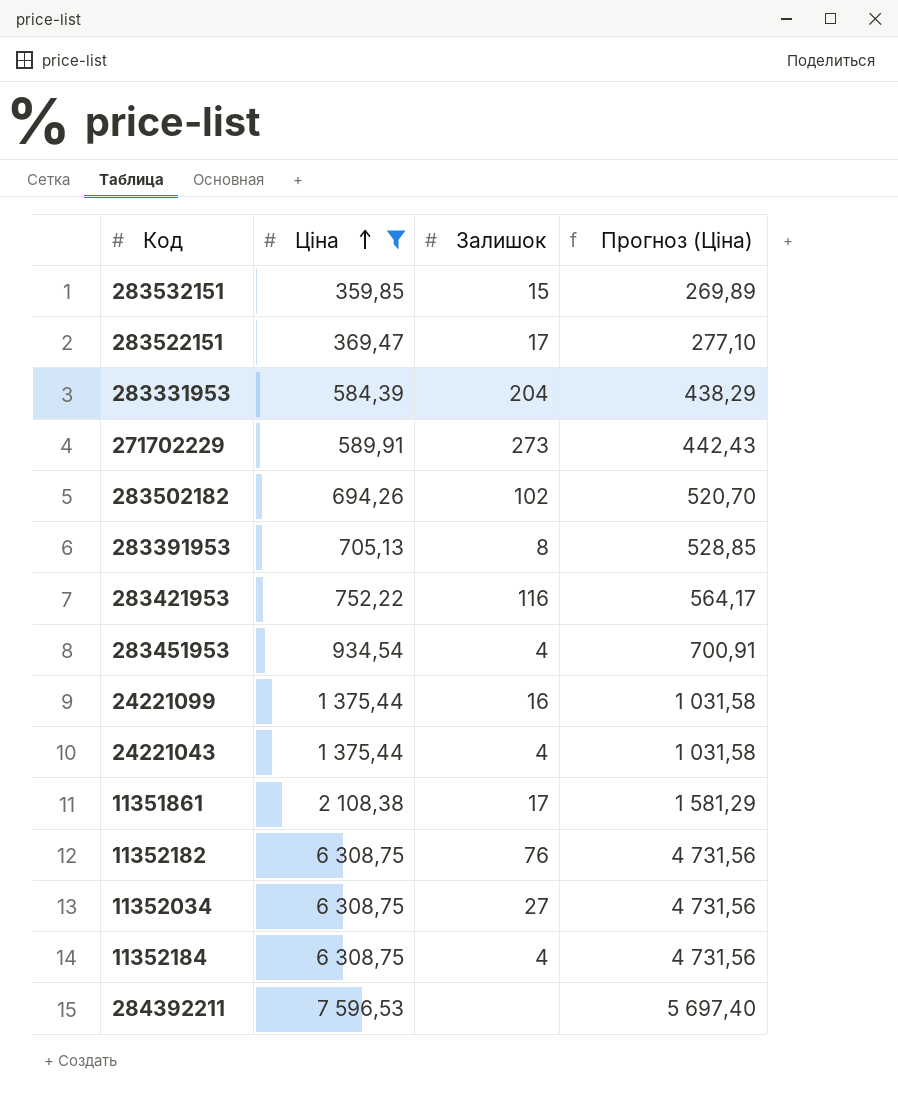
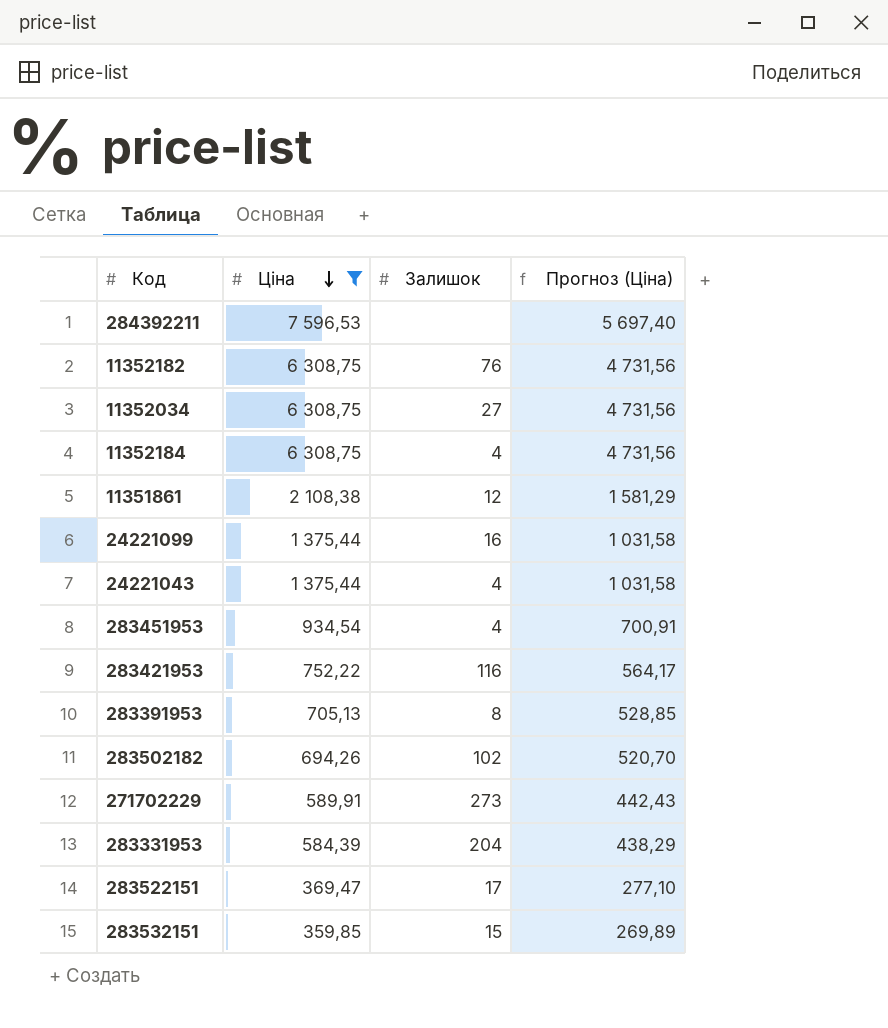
row order: Ціна ascending -> Ціна descending
11351861 | Залишок: 17 -> 12

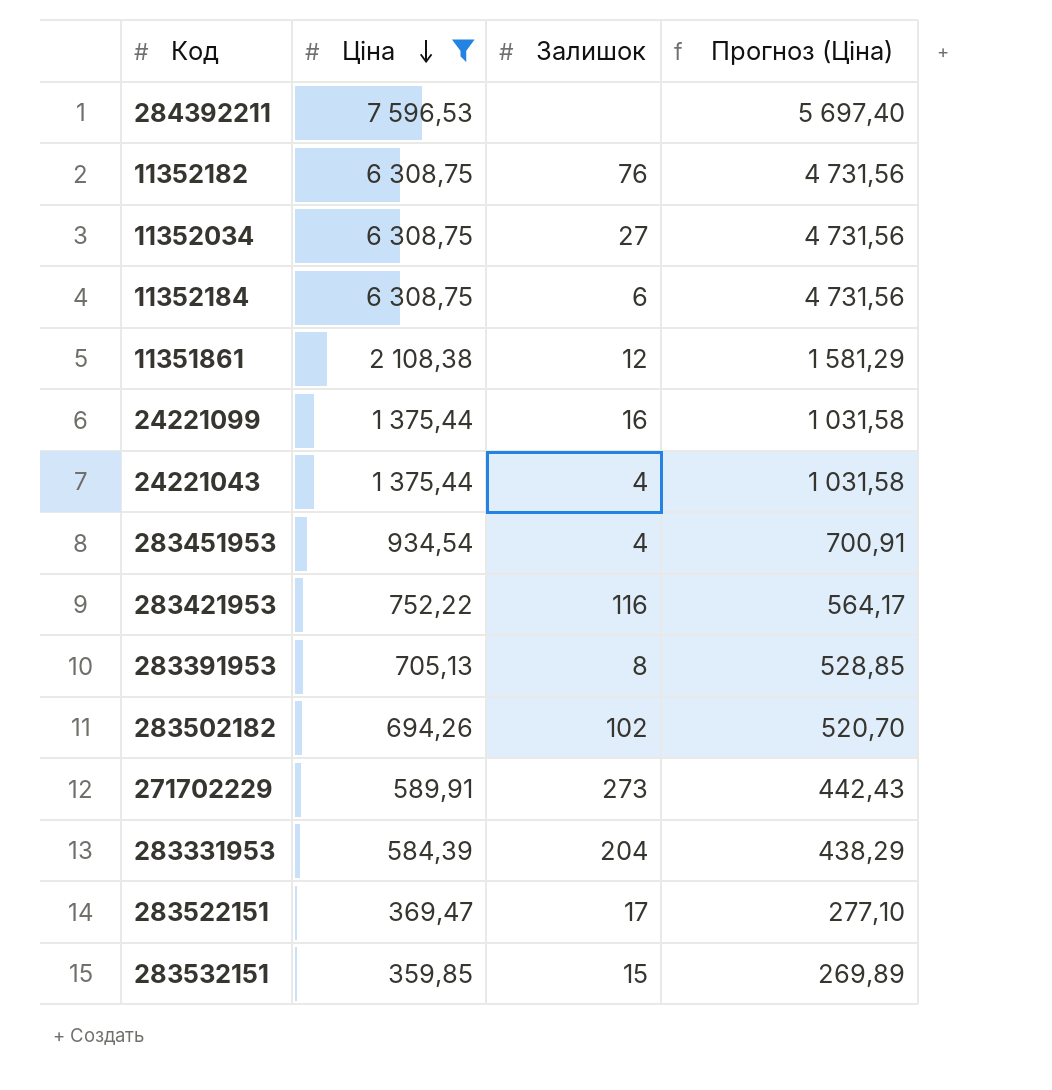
11352184 | Залишок: 4 -> 6

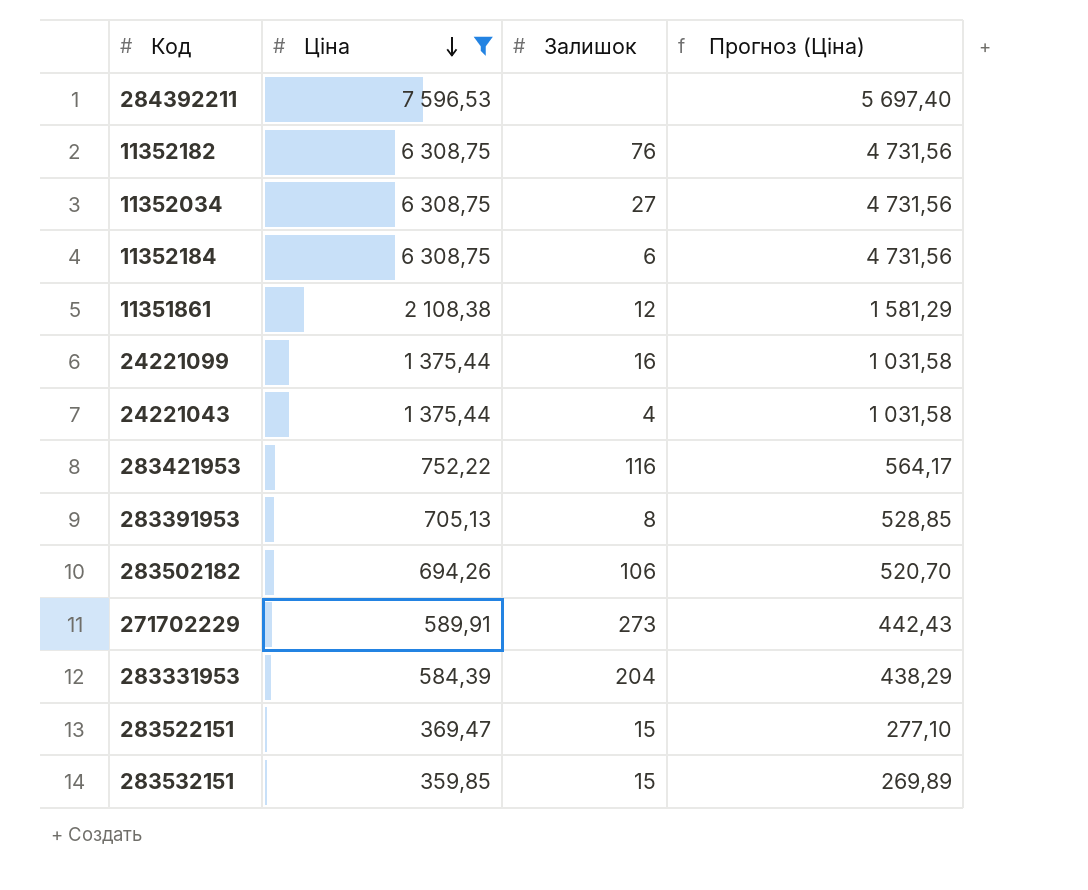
row 283451953: 934,54 | 4 | 700,91 -> none
283502182 | Залишок: 102 -> 106
283522151 | Залишок: 17 -> 15

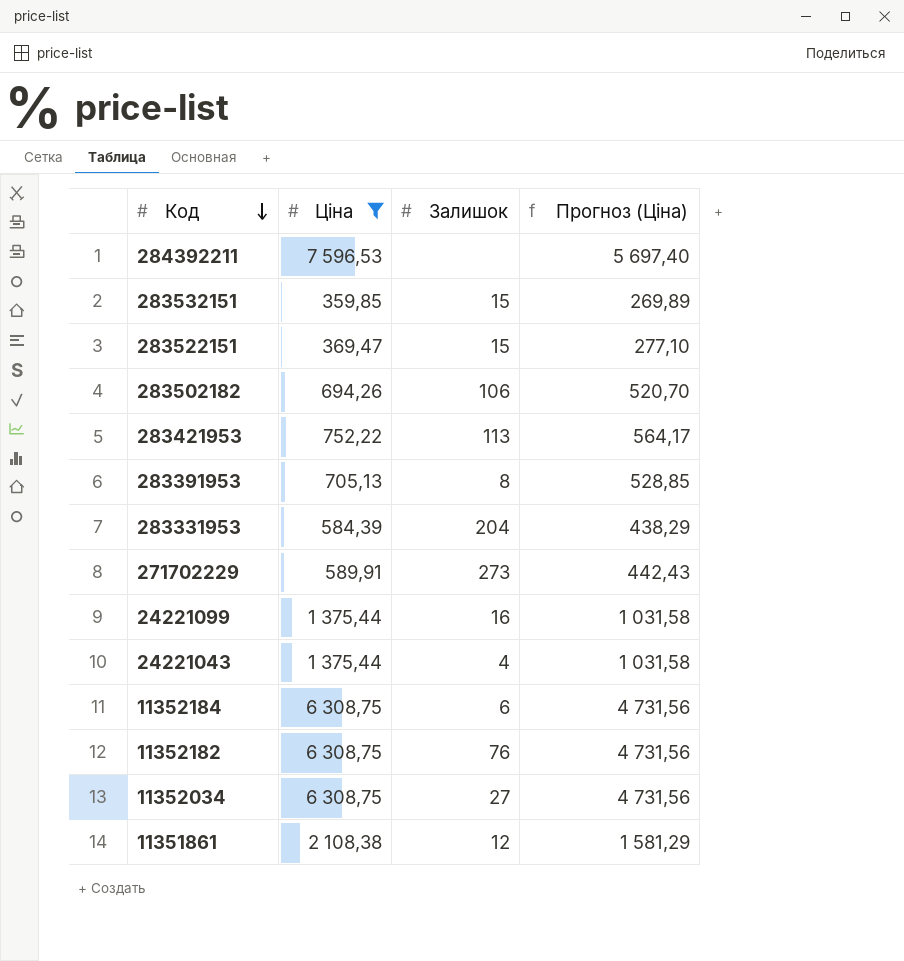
row order: Ціна descending -> Код descending
283421953 | Залишок: 116 -> 113

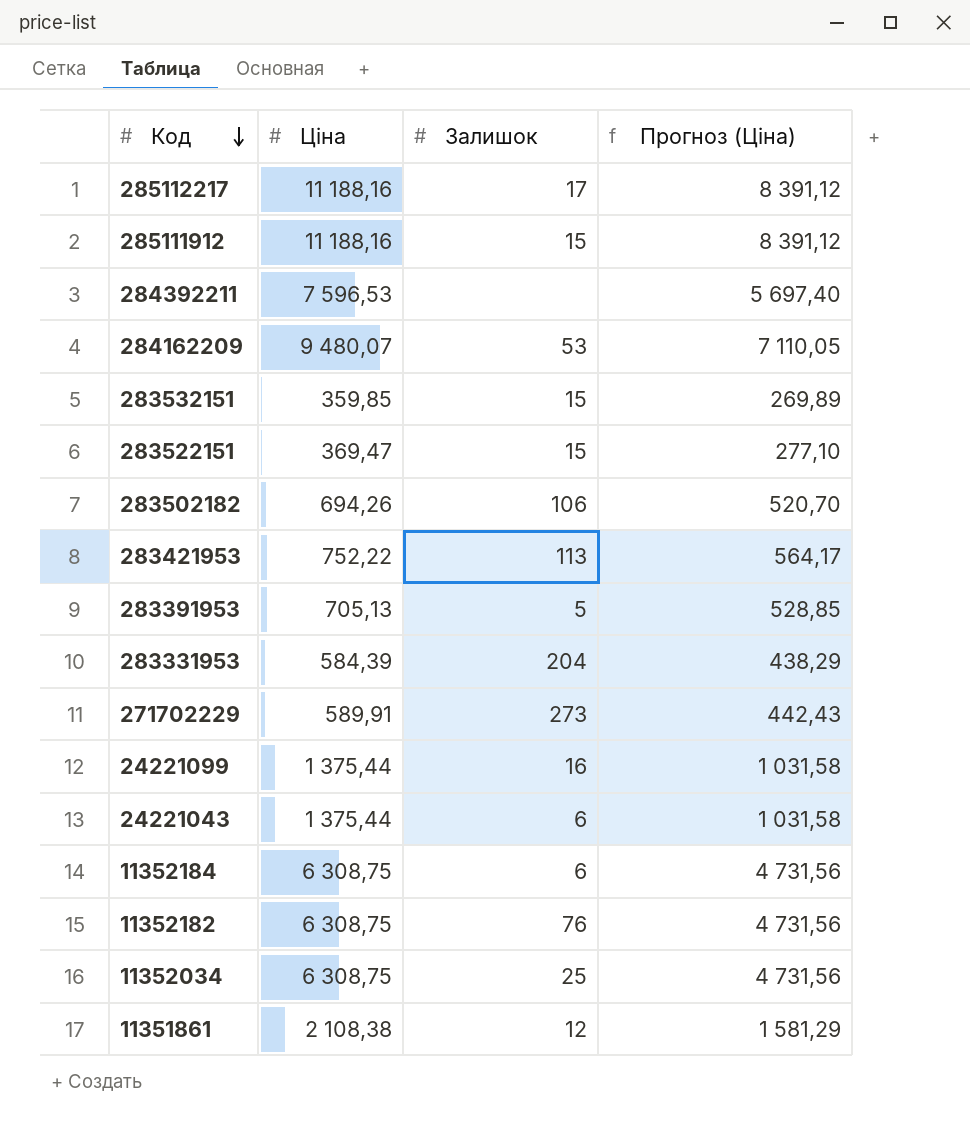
filter: Ціна <= 7 596,53 -> none
283391953 | Залишок: 8 -> 5
24221043 | Залишок: 4 -> 6
11352034 | Залишок: 27 -> 25

